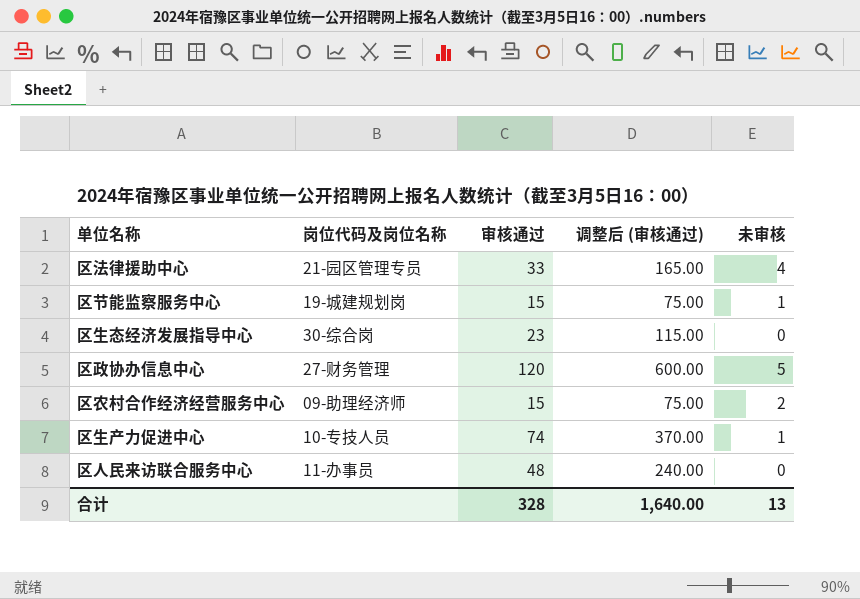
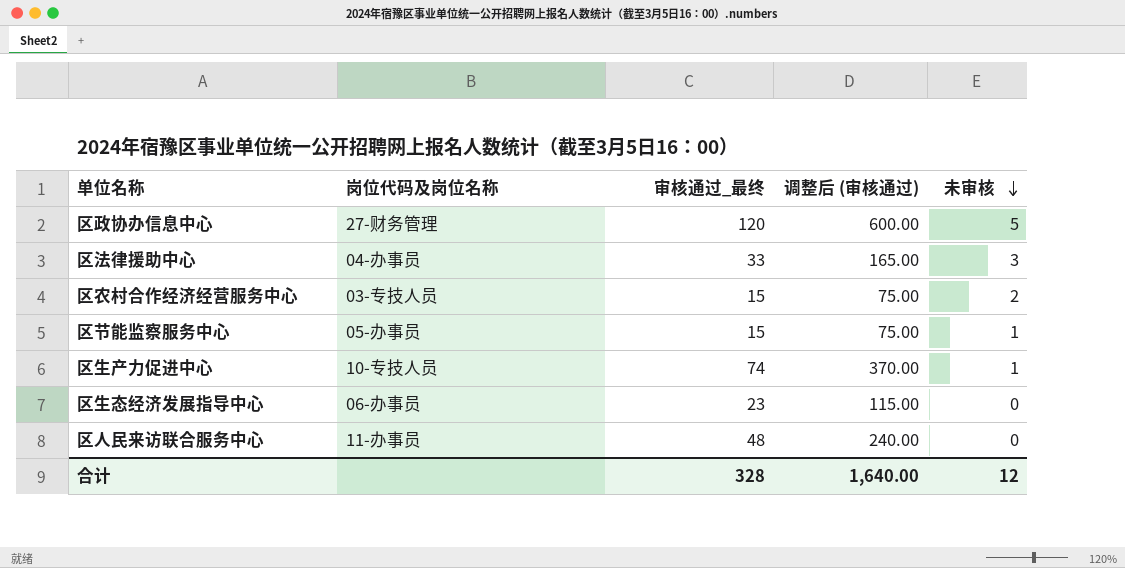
row order: none -> 未审核 descending
column name: 审核通过 -> 审核通过_最终
区法律援助中心 | 岗位代码及岗位名称: 21-园区管理专员 -> 04-办事员
区法律援助中心 | 未审核: 4 -> 3
区农村合作经济经营服务中心 | 岗位代码及岗位名称: 09-助理经济师 -> 03-专技人员
区节能监察服务中心 | 岗位代码及岗位名称: 19-城建规划岗 -> 05-办事员
区生态经济发展指导中心 | 岗位代码及岗位名称: 30-综合岗 -> 06-办事员
合计 | 未审核: 13 -> 12

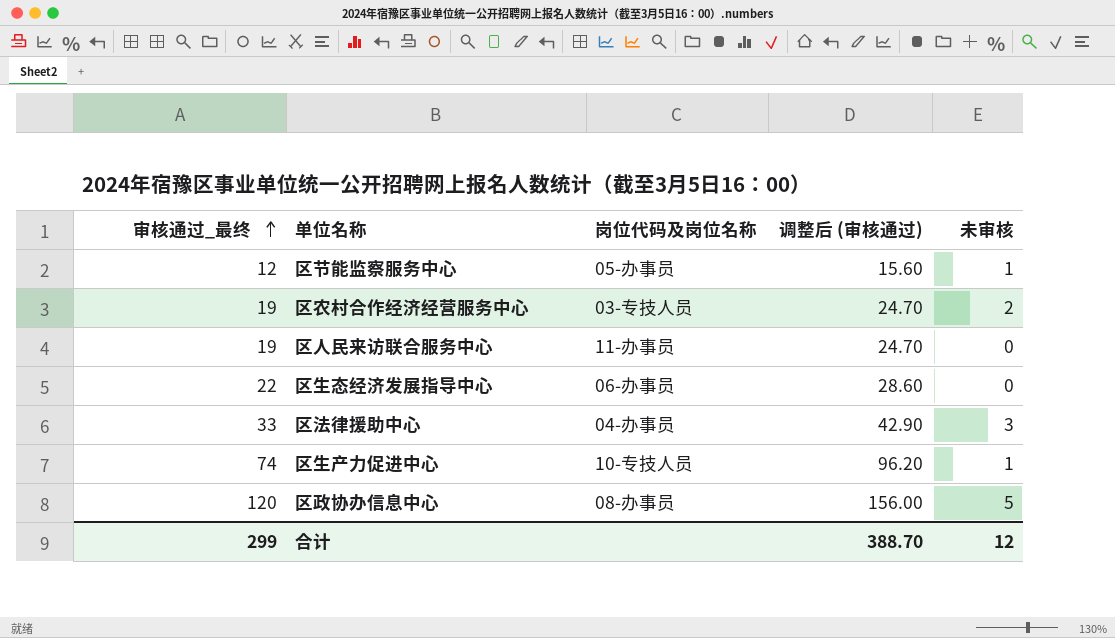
row order: 未审核 descending -> 审核通过_最终 ascending
column 审核通过_最终 | position: 3 -> 1
column 调整后 (审核通过) | formula: [审核通过_最终] * 5 -> [审核通过_最终] * 1.3
区节能监察服务中心 | 审核通过_最终: 15 -> 12
区农村合作经济经营服务中心 | 审核通过_最终: 15 -> 19
区人民来访联合服务中心 | 审核通过_最终: 48 -> 19
区生态经济发展指导中心 | 审核通过_最终: 23 -> 22
区政协办信息中心 | 岗位代码及岗位名称: 27-财务管理 -> 08-办事员
合计 | 审核通过_最终: 328 -> 299
合计 | 调整后 (审核通过): 1,640.00 -> 388.70

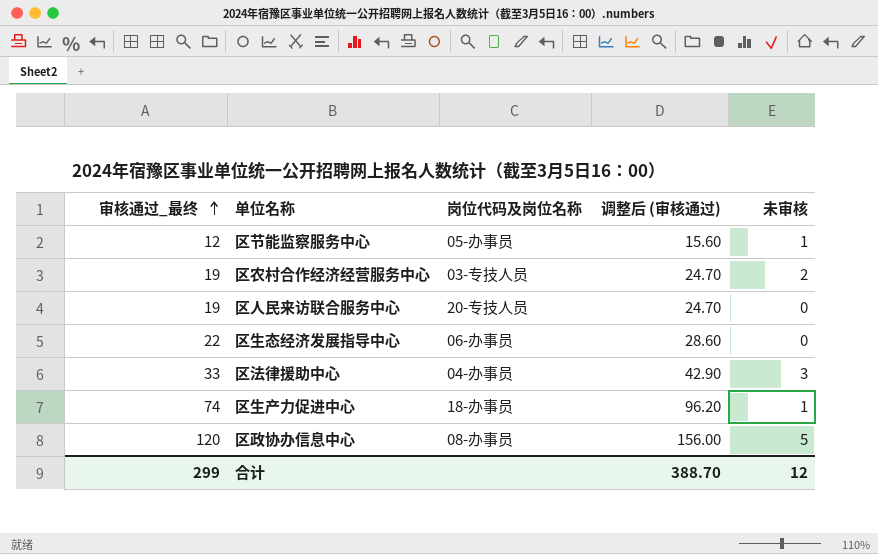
区人民来访联合服务中心 | 岗位代码及岗位名称: 11-办事员 -> 20-专技人员
区生产力促进中心 | 岗位代码及岗位名称: 10-专技人员 -> 18-办事员

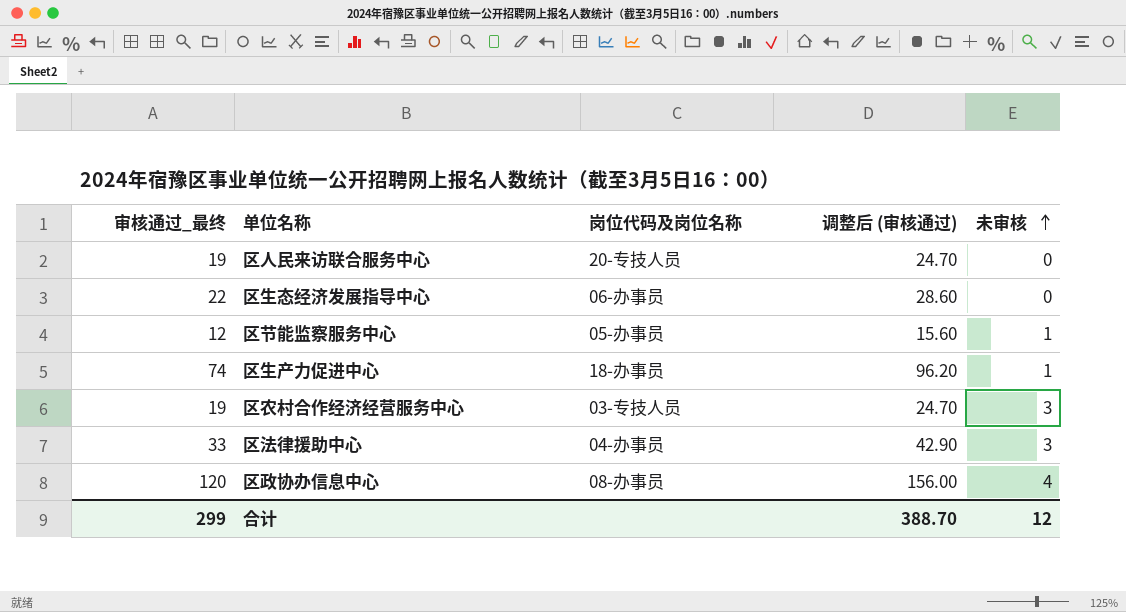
row order: 审核通过_最终 ascending -> 未审核 ascending
区农村合作经济经营服务中心 | 未审核: 2 -> 3
区政协办信息中心 | 未审核: 5 -> 4

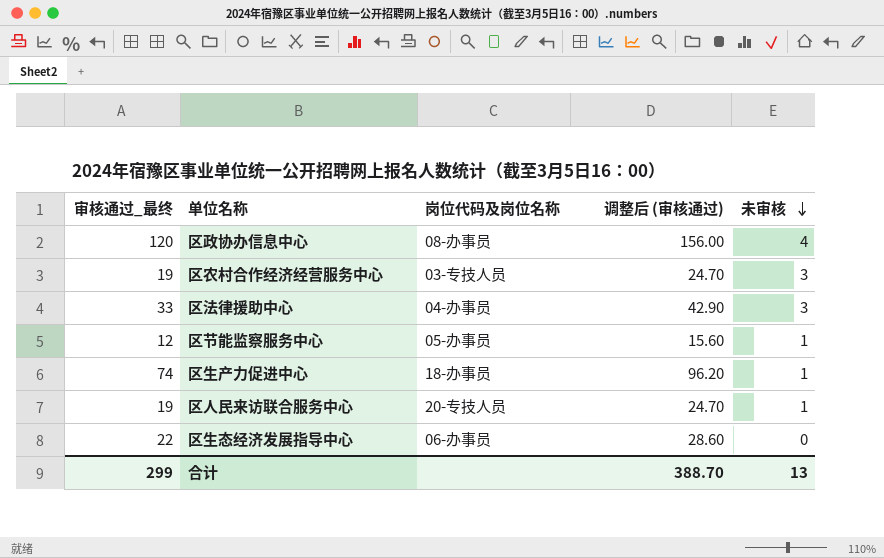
row order: 未审核 ascending -> 未审核 descending
区人民来访联合服务中心 | 未审核: 0 -> 1
合计 | 未审核: 12 -> 13

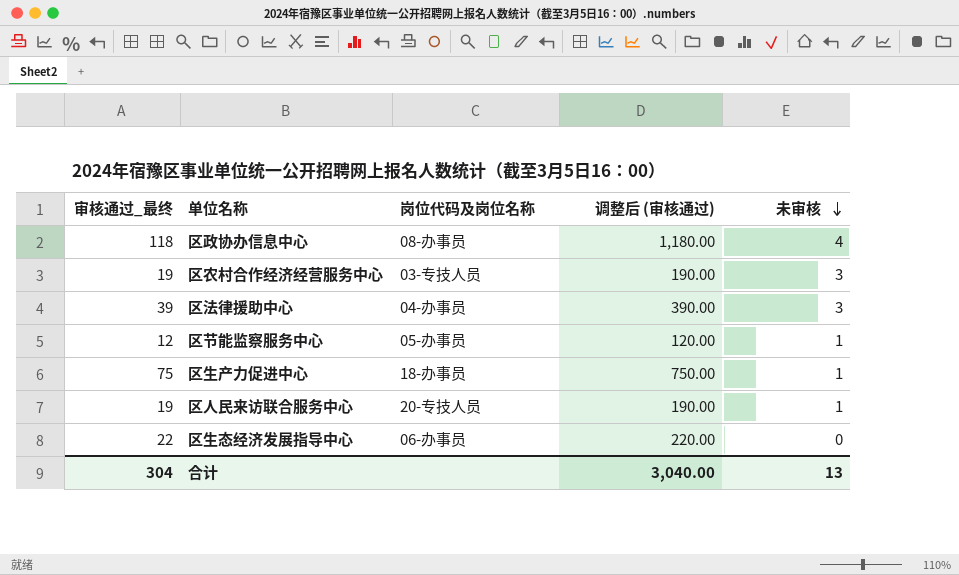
column 调整后 (审核通过) | formula: [审核通过_最终] * 1.3 -> [审核通过_最终] * 10
区政协办信息中心 | 审核通过_最终: 120 -> 118
区法律援助中心 | 审核通过_最终: 33 -> 39
区生产力促进中心 | 审核通过_最终: 74 -> 75
合计 | 审核通过_最终: 299 -> 304
合计 | 调整后 (审核通过): 388.70 -> 3,040.00

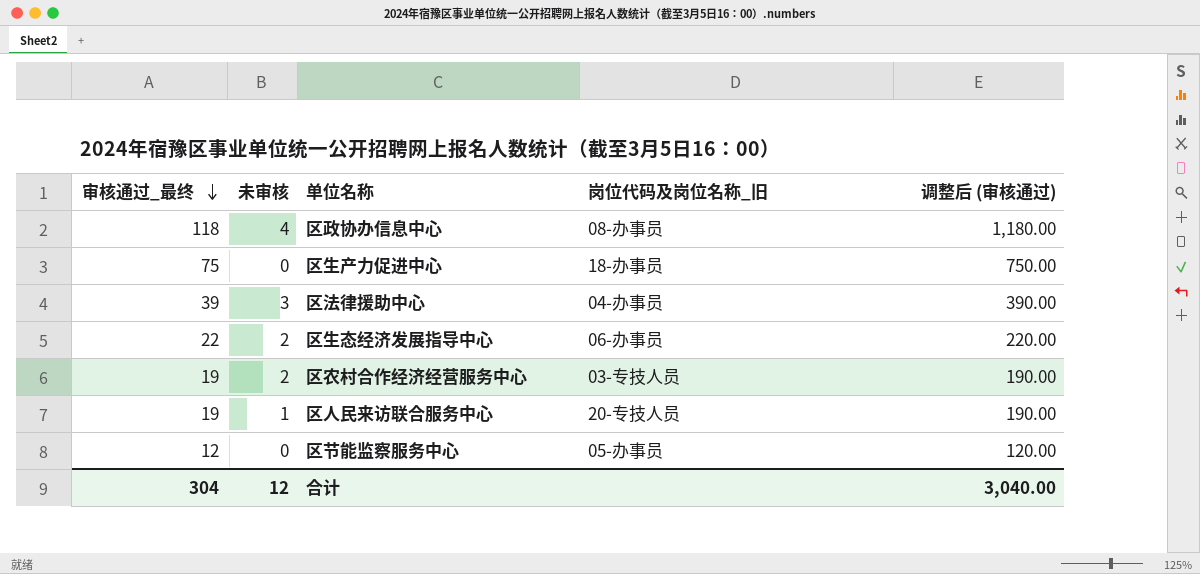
row order: 未审核 descending -> 审核通过_最终 descending
column 未审核 | position: 5 -> 2
column name: 岗位代码及岗位名称 -> 岗位代码及岗位名称_旧
区生产力促进中心 | 未审核: 1 -> 0
区生态经济发展指导中心 | 未审核: 0 -> 2
区农村合作经济经营服务中心 | 未审核: 3 -> 2
区节能监察服务中心 | 未审核: 1 -> 0
合计 | 未审核: 13 -> 12

